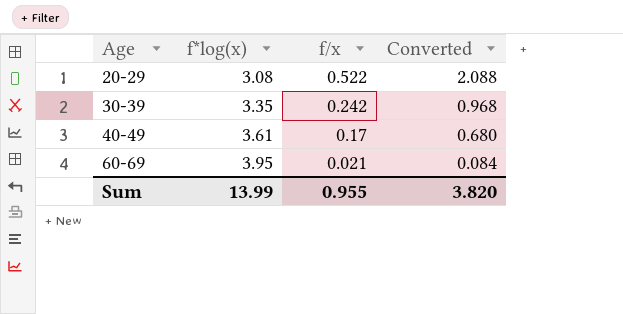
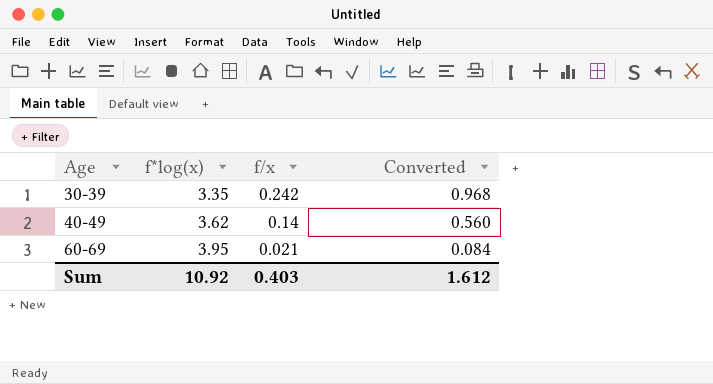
row 20-29: 3.08 | 0.522 | 2.088 -> none
40-49 | f*log(x): 3.61 -> 3.62
40-49 | f/x: 0.17 -> 0.14
40-49 | Converted: 0.680 -> 0.560
Sum | f*log(x): 13.99 -> 10.92
Sum | f/x: 0.955 -> 0.403
Sum | Converted: 3.820 -> 1.612

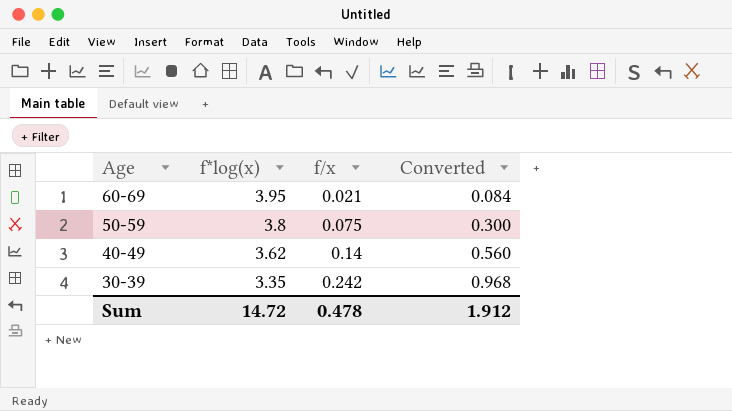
row order: Age ascending -> Age descending
row 50-59: none -> 3.8 | 0.075 | 0.300
Sum | f*log(x): 10.92 -> 14.72
Sum | f/x: 0.403 -> 0.478
Sum | Converted: 1.612 -> 1.912

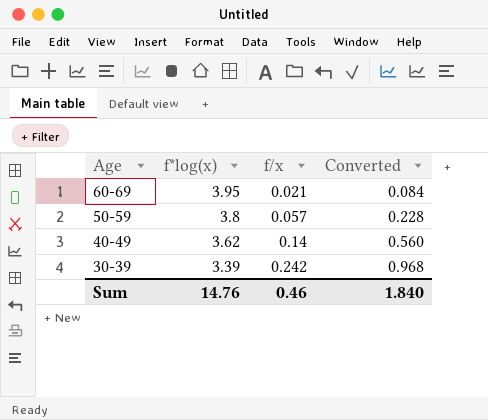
50-59 | f/x: 0.075 -> 0.057
50-59 | Converted: 0.300 -> 0.228
30-39 | f*log(x): 3.35 -> 3.39
Sum | f*log(x): 14.72 -> 14.76
Sum | f/x: 0.478 -> 0.46
Sum | Converted: 1.912 -> 1.840

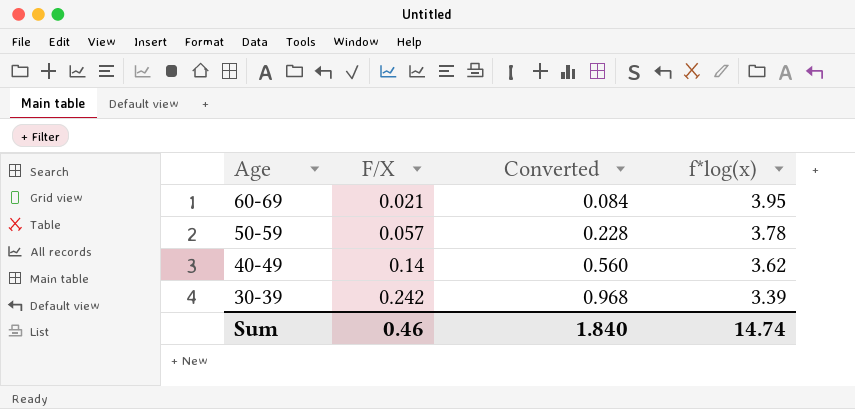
column name: f/x -> F/X
column f*log(x) | position: 2 -> 4
50-59 | f*log(x): 3.8 -> 3.78
Sum | f*log(x): 14.76 -> 14.74

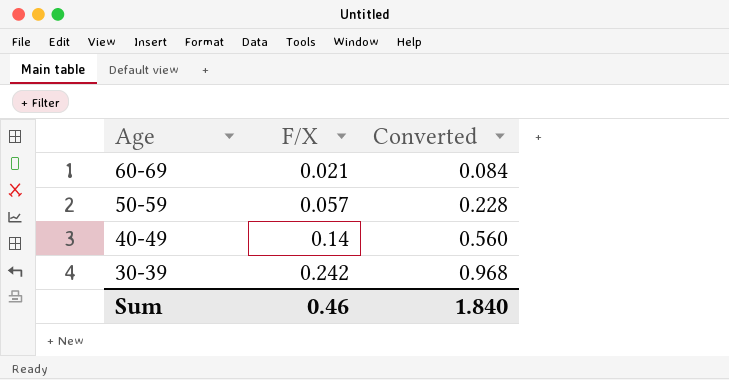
column f*log(x) | position: 4 -> none

